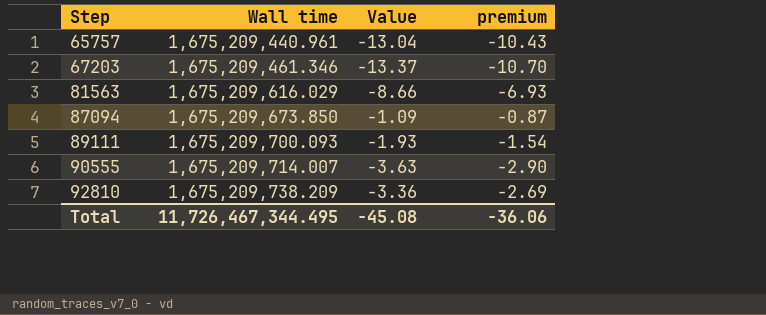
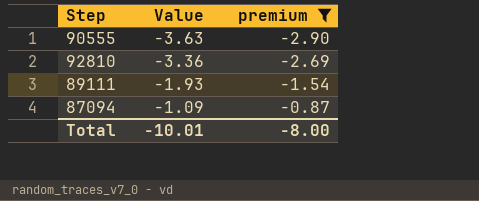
filter: none -> premium >= -2.90
row order: Step ascending -> Value ascending
column Wall time | position: 2 -> none
Total | Value: -45.08 -> -10.01
Total | premium: -36.06 -> -8.00

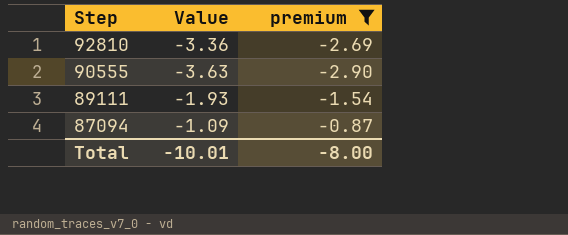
row order: Value ascending -> Step descending

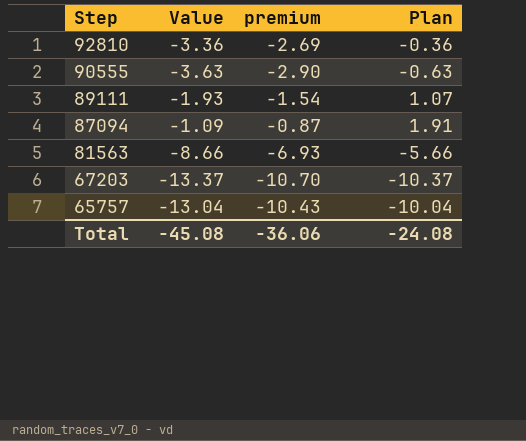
filter: premium >= -2.90 -> none
column Plan | formula: none -> [Value] + 3
Total | Value: -10.01 -> -45.08
Total | premium: -8.00 -> -36.06

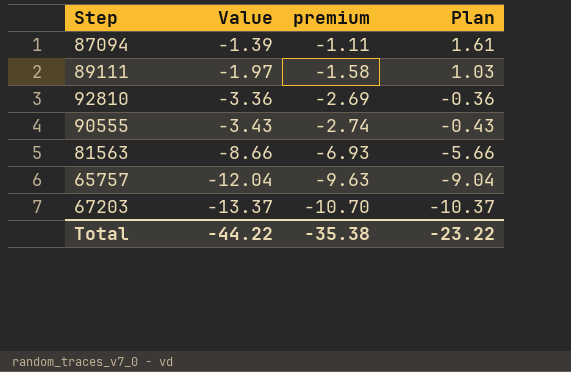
row order: Step descending -> Value descending
87094 | Value: -1.09 -> -1.39
87094 | premium: -0.87 -> -1.11
87094 | Plan: 1.91 -> 1.61
89111 | Value: -1.93 -> -1.97
89111 | premium: -1.54 -> -1.58
89111 | Plan: 1.07 -> 1.03
90555 | Value: -3.63 -> -3.43
90555 | premium: -2.90 -> -2.74
90555 | Plan: -0.63 -> -0.43
65757 | Value: -13.04 -> -12.04
65757 | premium: -10.43 -> -9.63
65757 | Plan: -10.04 -> -9.04
Total | Value: -45.08 -> -44.22
Total | premium: -36.06 -> -35.38
Total | Plan: -24.08 -> -23.22

